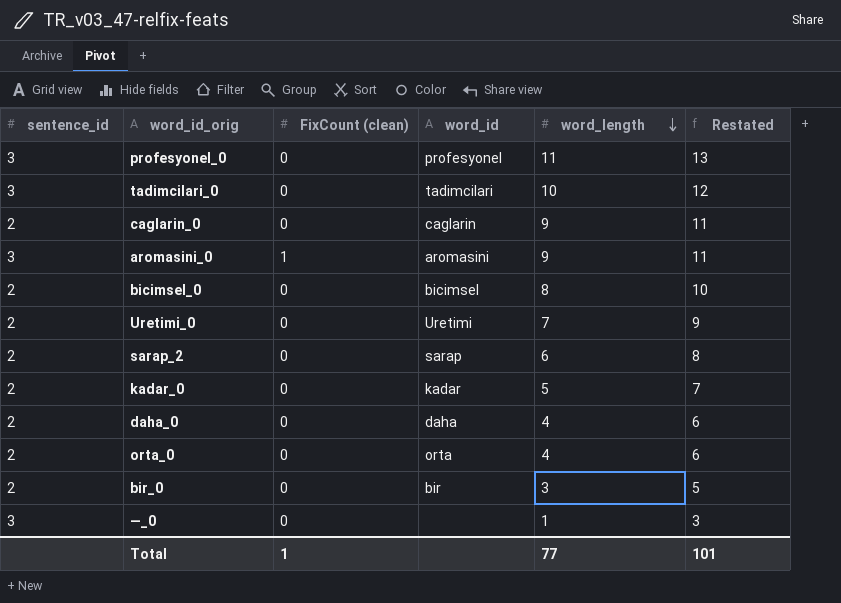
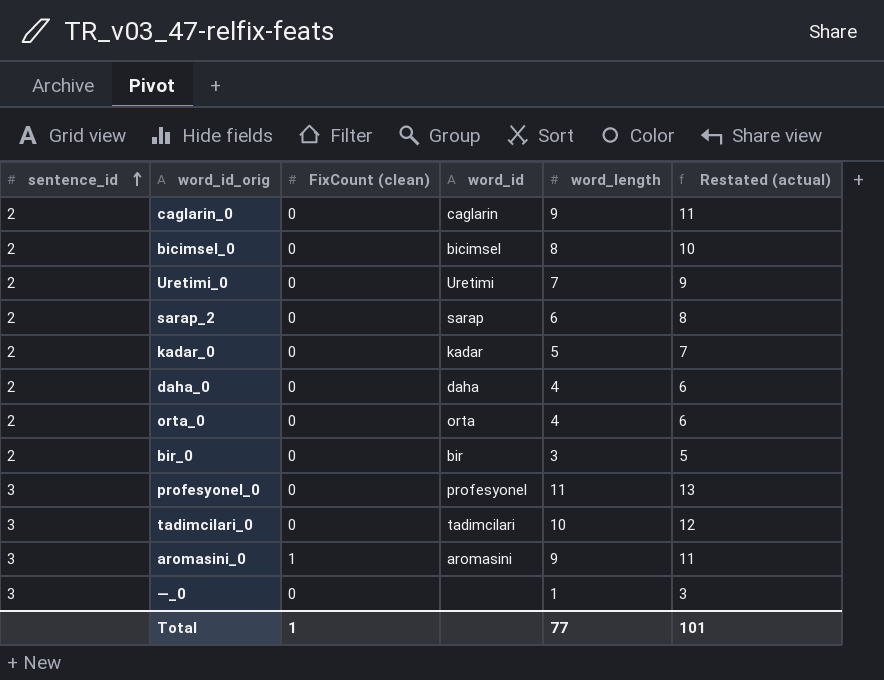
row order: word_length descending -> sentence_id ascending
column name: Restated -> Restated (actual)

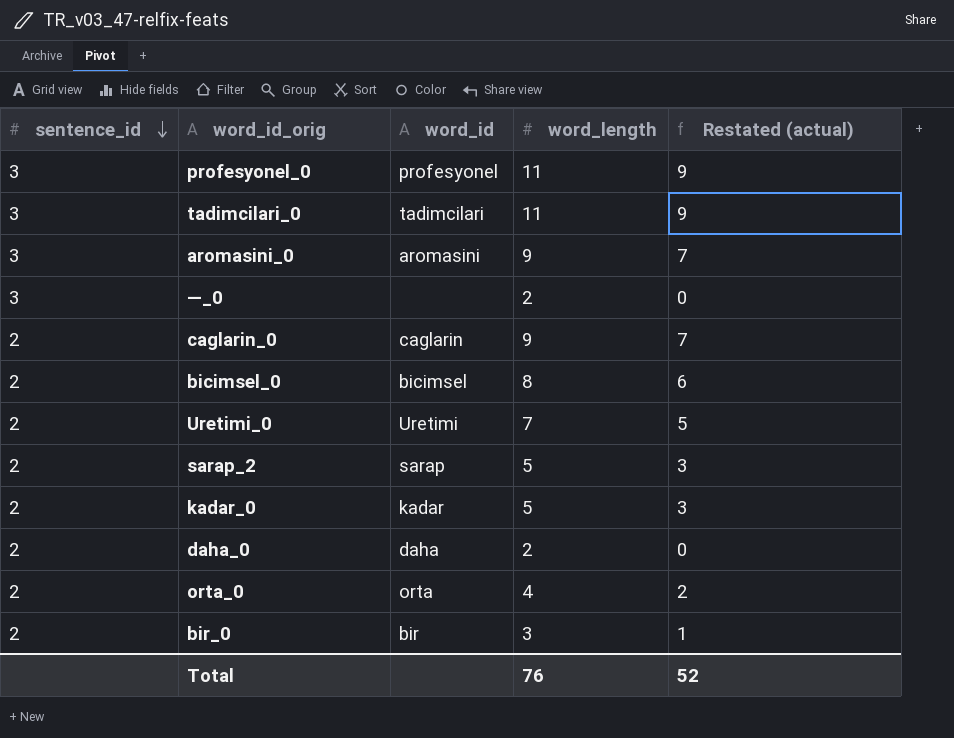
row order: sentence_id ascending -> sentence_id descending
column FixCount (clean) | position: 3 -> none
column Restated (actual) | formula: [word_length] + 2 -> [word_length] - 2
tadimcilari_0 | word_length: 10 -> 11
—_0 | word_length: 1 -> 2
sarap_2 | word_length: 6 -> 5
daha_0 | word_length: 4 -> 2
Total | word_length: 77 -> 76
Total | Restated (actual): 101 -> 52

